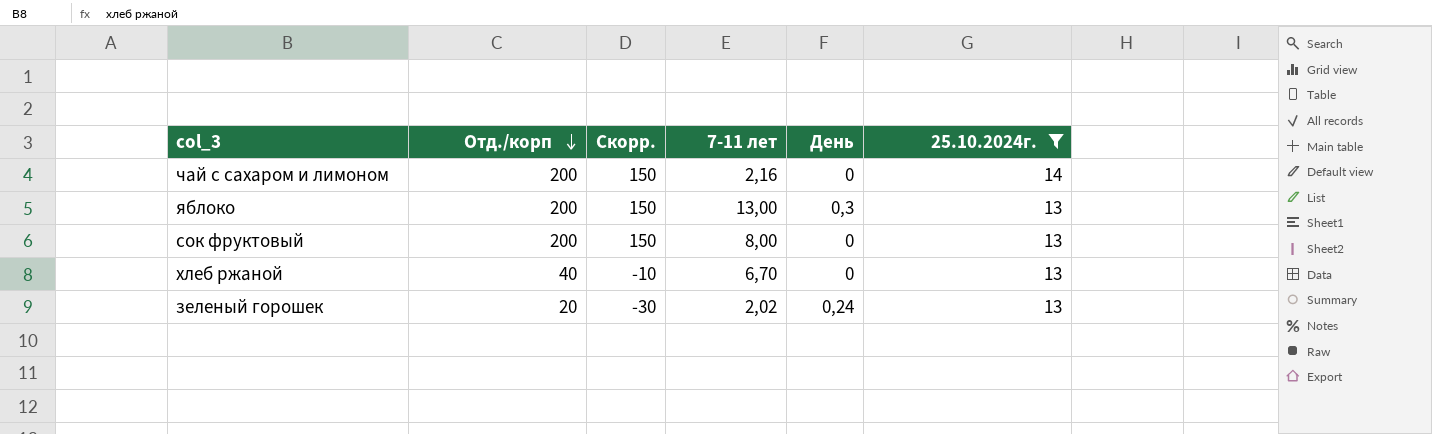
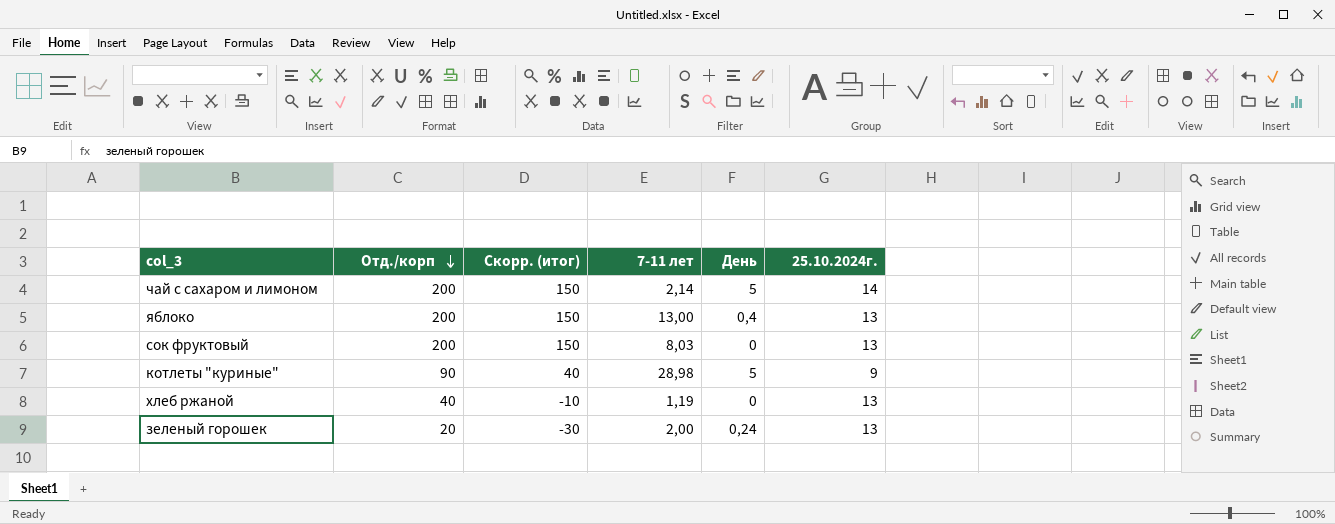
filter: 25.10.2024г. != 9 -> none
column name: Скорр. -> Скорр. (итог)
чай с сахаром и лимоном | 7-11 лет: 2,16 -> 2,14
чай с сахаром и лимоном | День: 0 -> 5
яблоко | День: 0,3 -> 0,4
сок фруктовый | 7-11 лет: 8,00 -> 8,03
хлеб ржаной | 7-11 лет: 6,70 -> 1,19
зеленый горошек | 7-11 лет: 2,02 -> 2,00

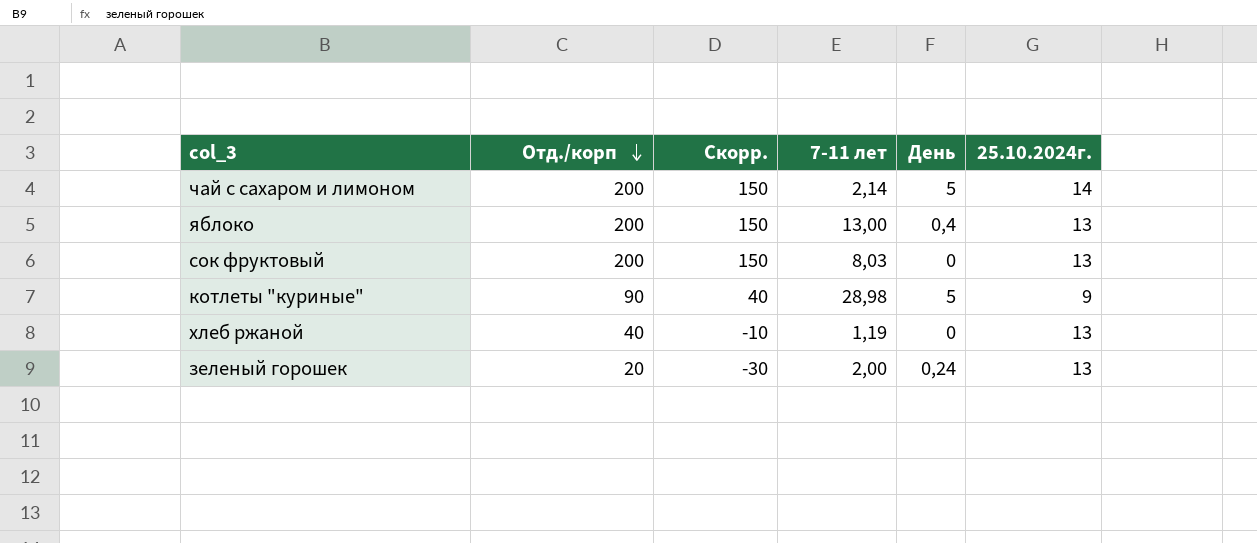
column name: Скорр. (итог) -> Скорр.

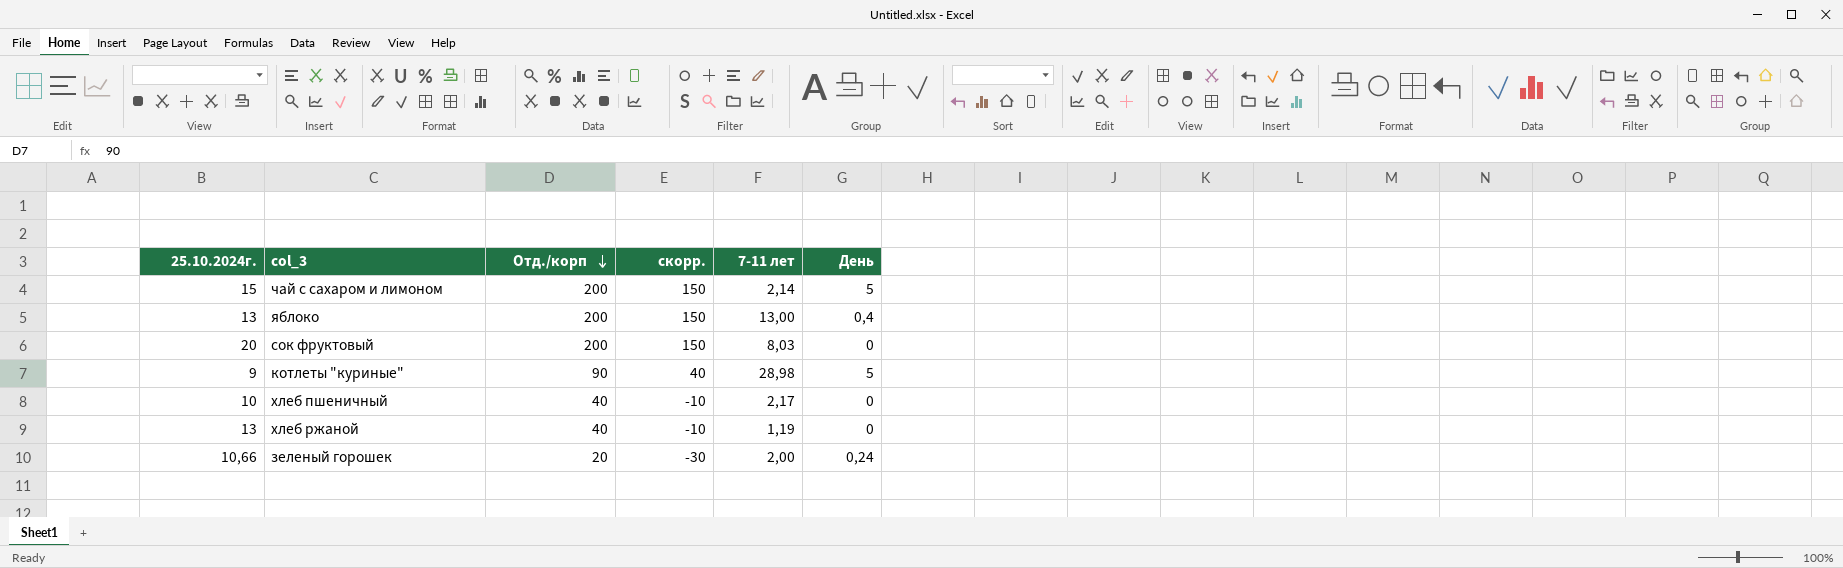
column 25.10.2024г. | position: 6 -> 1
column name: Скорр. -> скорр.
чай с сахаром и лимоном | 25.10.2024г.: 14 -> 15
сок фруктовый | 25.10.2024г.: 13 -> 20
row хлеб пшеничный: none -> 10 | 40 | -10 | 2,17 | 0
зеленый горошек | 25.10.2024г.: 13 -> 10,66

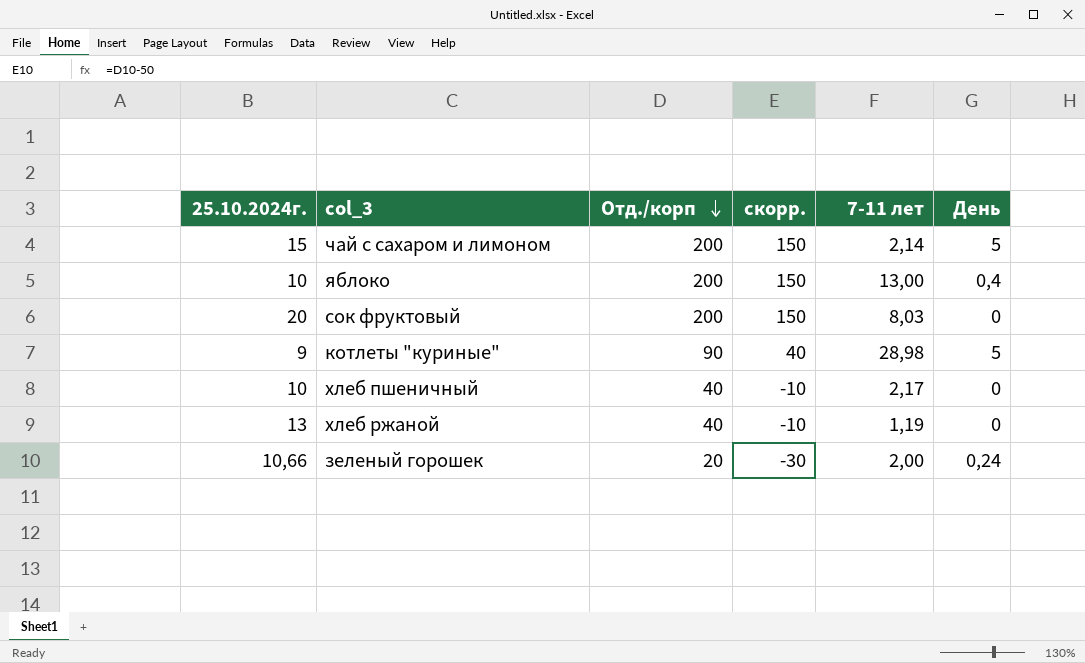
яблоко | 25.10.2024г.: 13 -> 10

